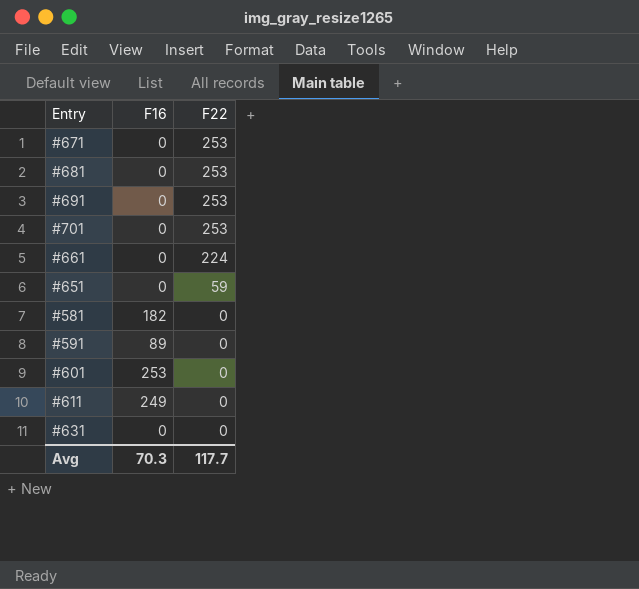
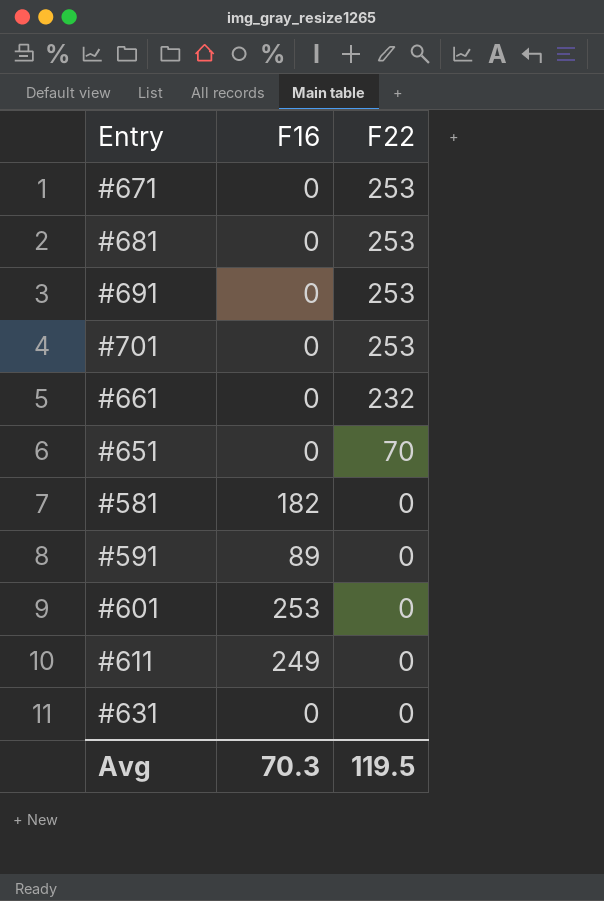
#661 | F22: 224 -> 232
#651 | F22: 59 -> 70
Avg | F22: 117.7 -> 119.5

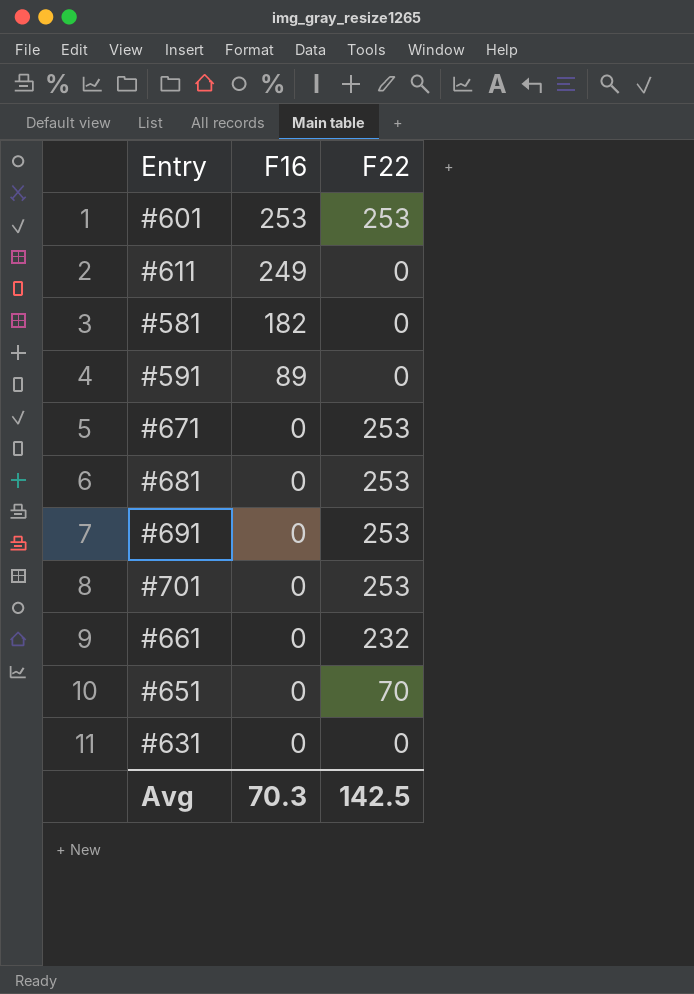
row order: F22 descending -> F16 descending
#601 | F22: 0 -> 253
Avg | F22: 119.5 -> 142.5

